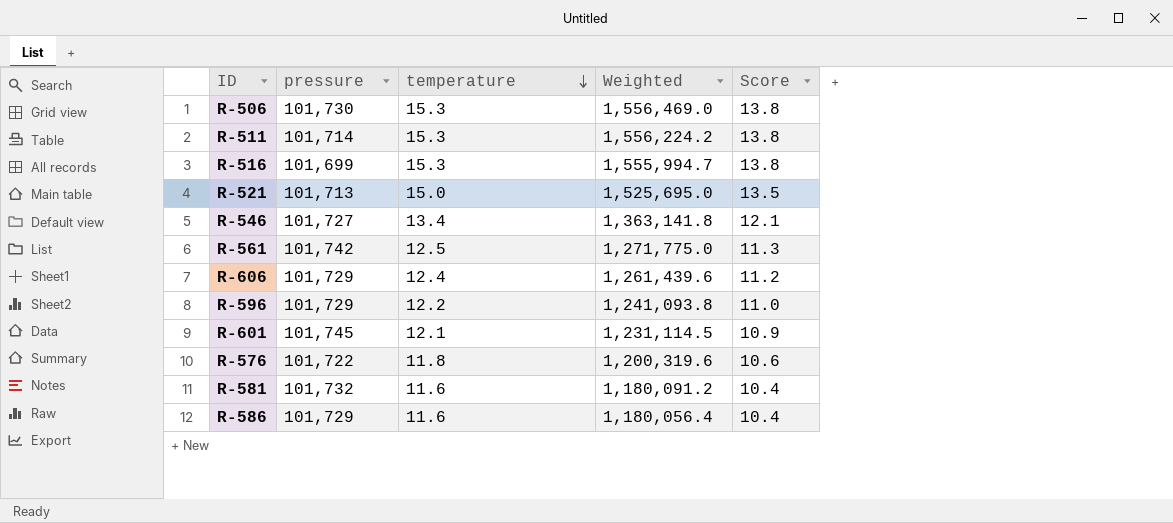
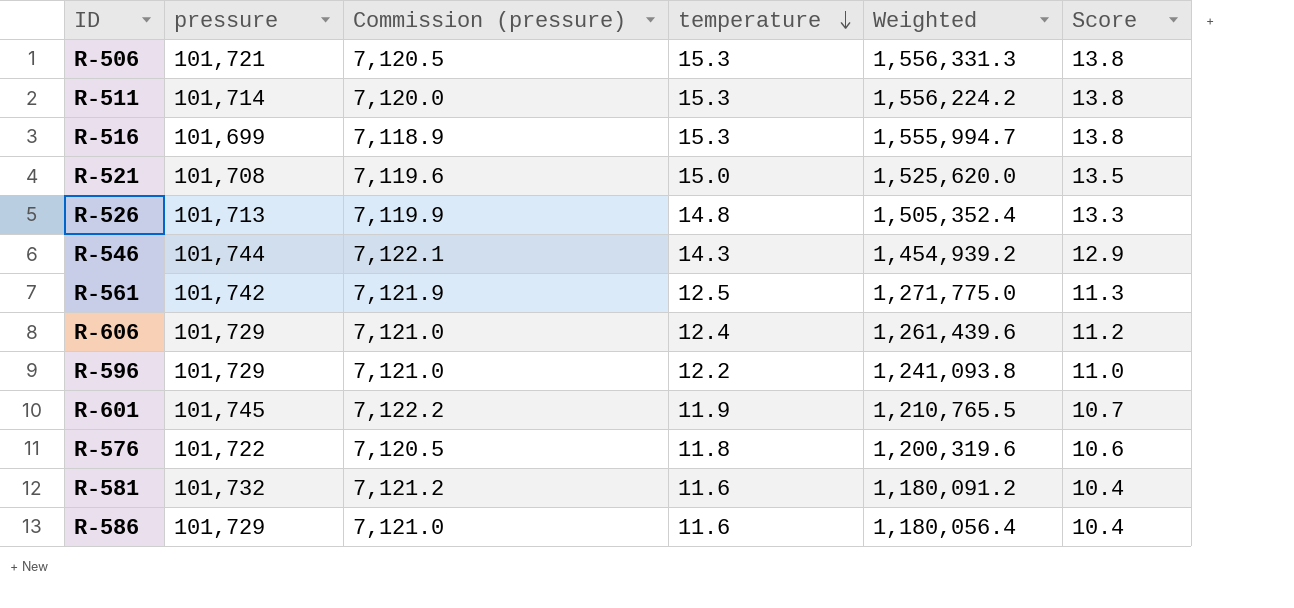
column Commission (pressure) | formula: none -> [pressure] * 0.07
R-506 | pressure: 101,730 -> 101,721
R-506 | Weighted: 1,556,469.0 -> 1,556,331.3
R-521 | pressure: 101,713 -> 101,708
R-521 | Weighted: 1,525,695.0 -> 1,525,620.0
row R-526: none -> 101,713 | 7,119.9 | 14.8 | 1,505,352.4 | 13.3
R-546 | pressure: 101,727 -> 101,744
R-546 | temperature: 13.4 -> 14.3
R-546 | Weighted: 1,363,141.8 -> 1,454,939.2
R-546 | Score: 12.1 -> 12.9
R-601 | temperature: 12.1 -> 11.9
R-601 | Weighted: 1,231,114.5 -> 1,210,765.5
R-601 | Score: 10.9 -> 10.7

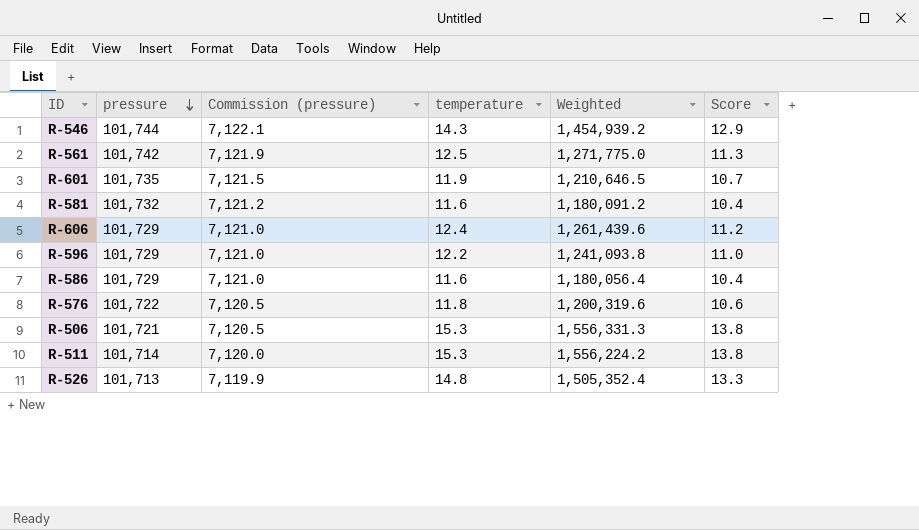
row order: temperature descending -> pressure descending
row R-516: 101,699 | 7,118.9 | 15.3 | 1,555,994.7 | 13.8 -> none
row R-521: 101,708 | 7,119.6 | 15.0 | 1,525,620.0 | 13.5 -> none
R-601 | pressure: 101,745 -> 101,735
R-601 | Commission (pressure): 7,122.2 -> 7,121.5
R-601 | Weighted: 1,210,765.5 -> 1,210,646.5

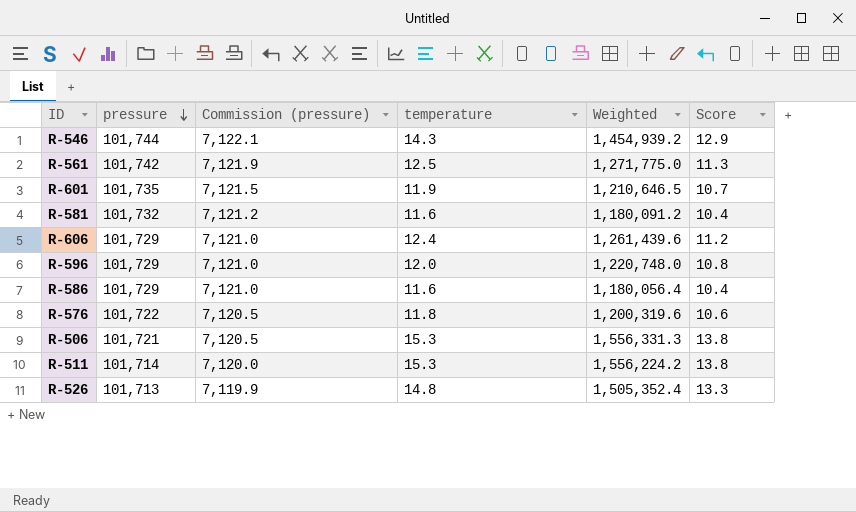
R-596 | temperature: 12.2 -> 12.0
R-596 | Weighted: 1,241,093.8 -> 1,220,748.0
R-596 | Score: 11.0 -> 10.8

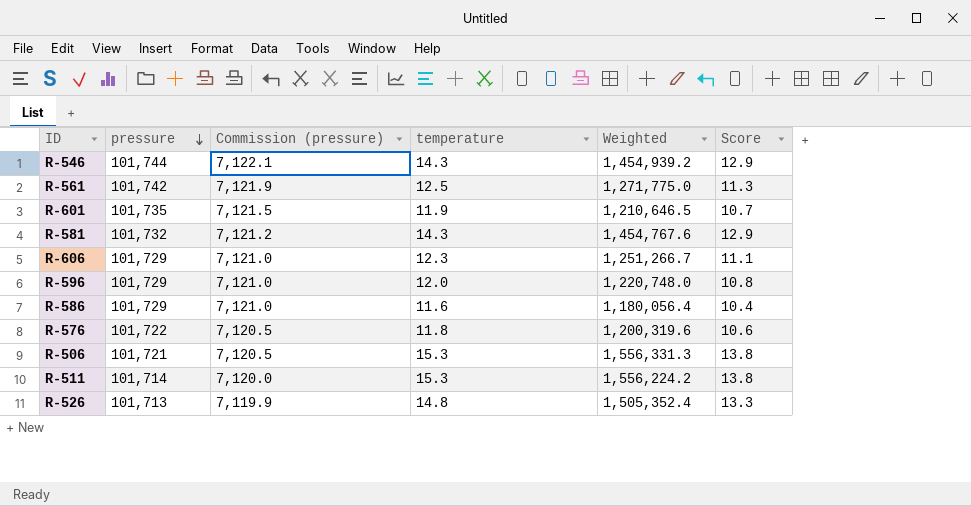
R-581 | temperature: 11.6 -> 14.3
R-581 | Weighted: 1,180,091.2 -> 1,454,767.6
R-581 | Score: 10.4 -> 12.9
R-606 | temperature: 12.4 -> 12.3
R-606 | Weighted: 1,261,439.6 -> 1,251,266.7
R-606 | Score: 11.2 -> 11.1

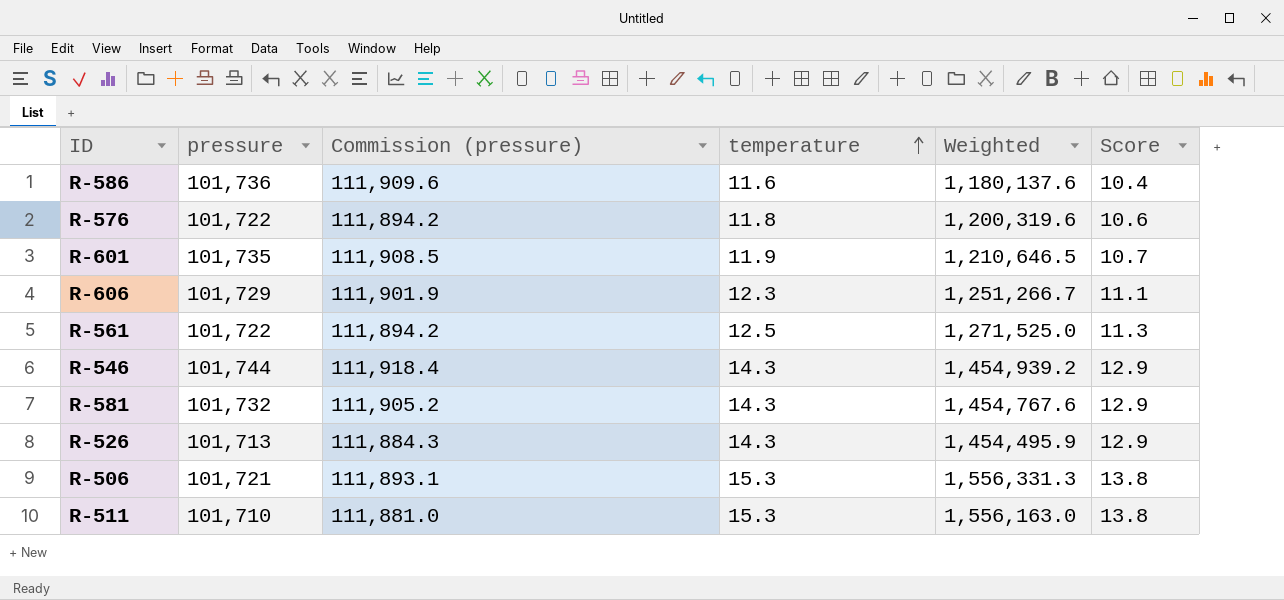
row order: pressure descending -> temperature ascending
column Commission (pressure) | formula: [pressure] * 0.07 -> [pressure] * 1.1
row R-596: 101,729 | 7,121.0 | 12.0 | 1,220,748.0 | 10.8 -> none
R-586 | pressure: 101,729 -> 101,736
R-586 | Weighted: 1,180,056.4 -> 1,180,137.6
R-561 | pressure: 101,742 -> 101,722
R-561 | Weighted: 1,271,775.0 -> 1,271,525.0
R-526 | temperature: 14.8 -> 14.3
R-526 | Weighted: 1,505,352.4 -> 1,454,495.9
R-526 | Score: 13.3 -> 12.9
R-511 | pressure: 101,714 -> 101,710
R-511 | Weighted: 1,556,224.2 -> 1,556,163.0

